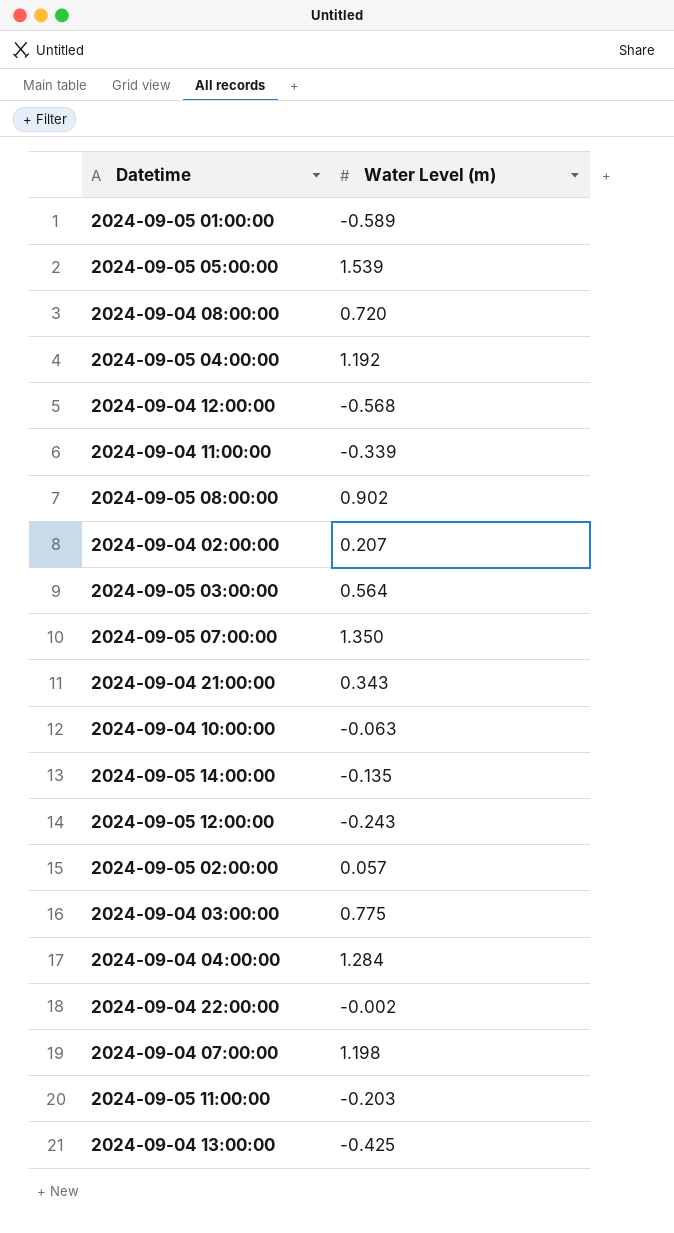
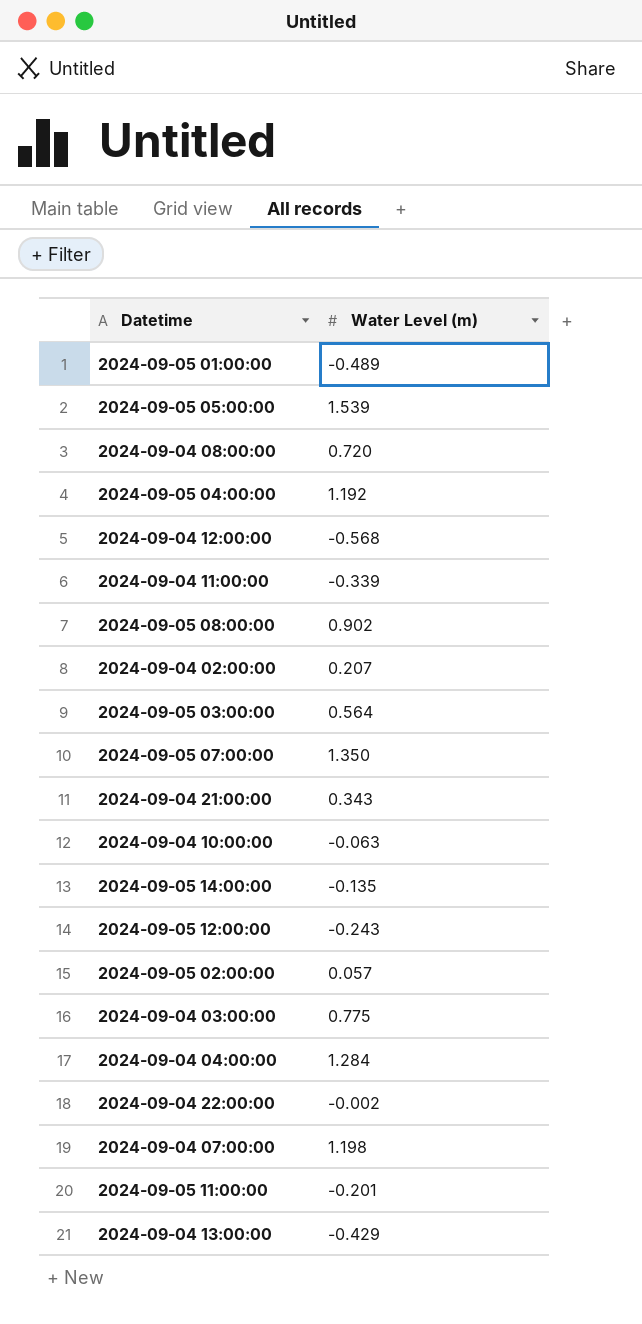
2024-09-05 01:00:00 | Water Level (m): -0.589 -> -0.489
2024-09-05 11:00:00 | Water Level (m): -0.203 -> -0.201
2024-09-04 13:00:00 | Water Level (m): -0.425 -> -0.429

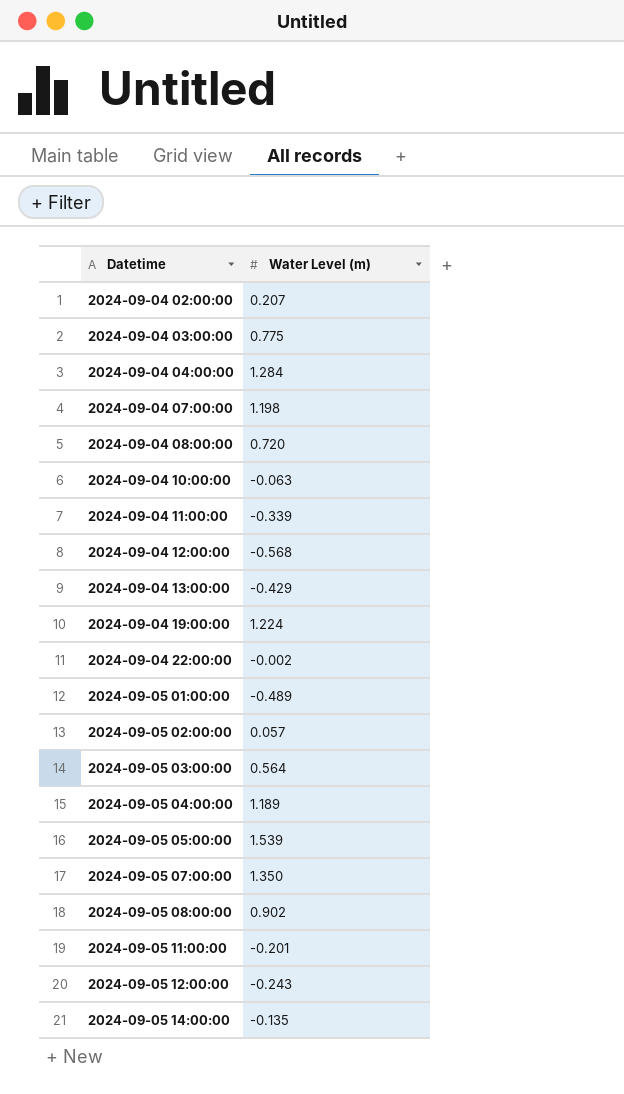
row order: none -> Datetime ascending
row 2024-09-04 21:00:00: 0.343 -> none
row 2024-09-04 19:00:00: none -> 1.224
2024-09-05 04:00:00 | Water Level (m): 1.192 -> 1.189

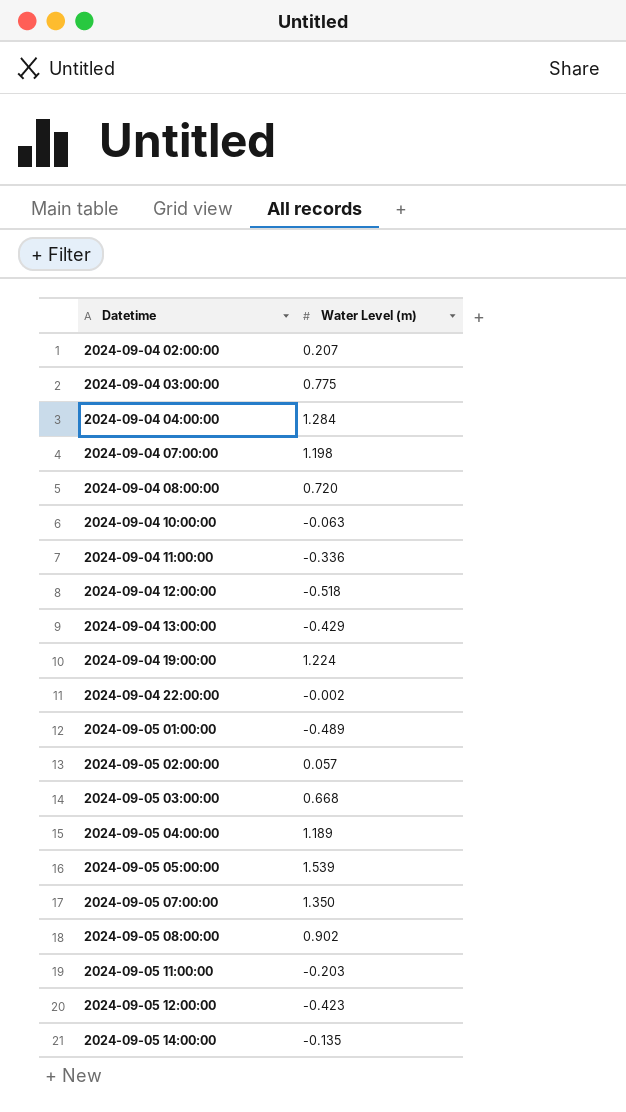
2024-09-04 11:00:00 | Water Level (m): -0.339 -> -0.336
2024-09-04 12:00:00 | Water Level (m): -0.568 -> -0.518
2024-09-05 03:00:00 | Water Level (m): 0.564 -> 0.668
2024-09-05 11:00:00 | Water Level (m): -0.201 -> -0.203
2024-09-05 12:00:00 | Water Level (m): -0.243 -> -0.423

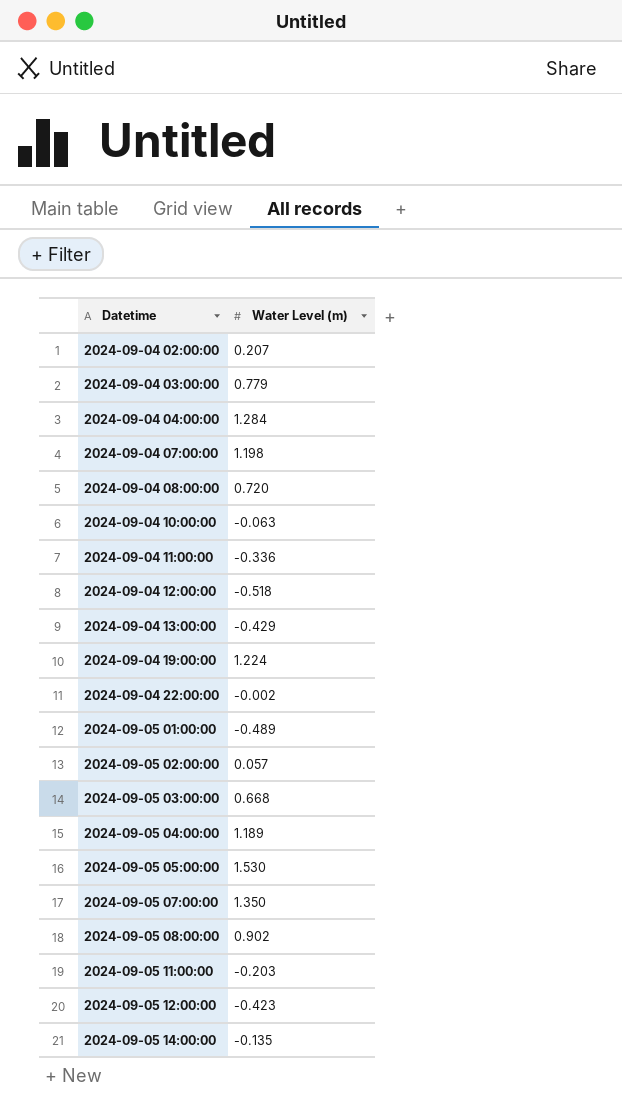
2024-09-04 03:00:00 | Water Level (m): 0.775 -> 0.779
2024-09-05 05:00:00 | Water Level (m): 1.539 -> 1.530

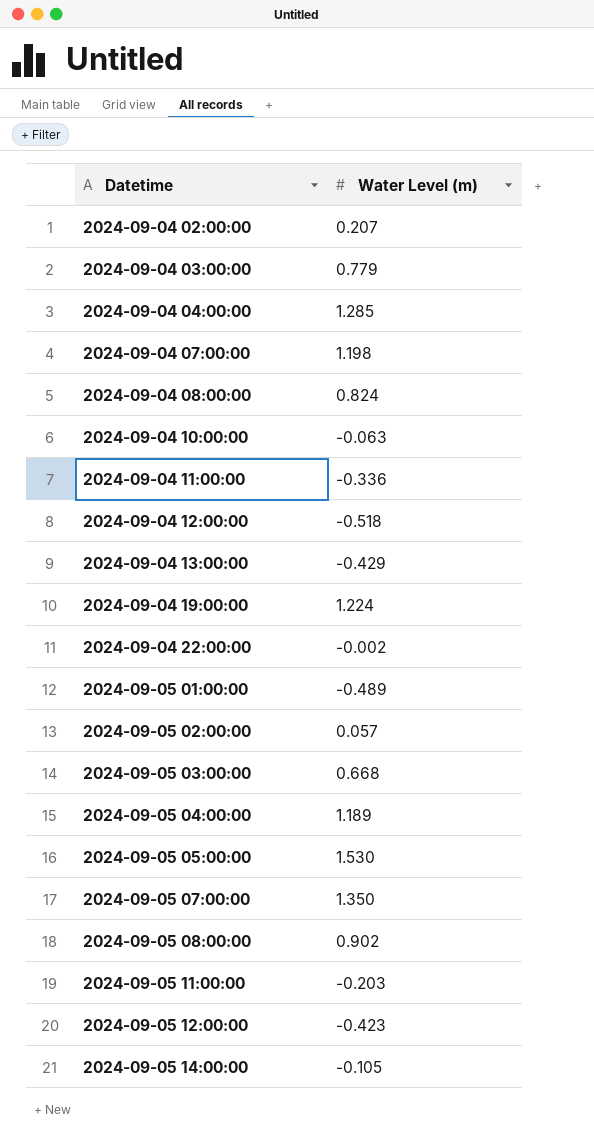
2024-09-04 04:00:00 | Water Level (m): 1.284 -> 1.285
2024-09-04 08:00:00 | Water Level (m): 0.720 -> 0.824
2024-09-05 14:00:00 | Water Level (m): -0.135 -> -0.105

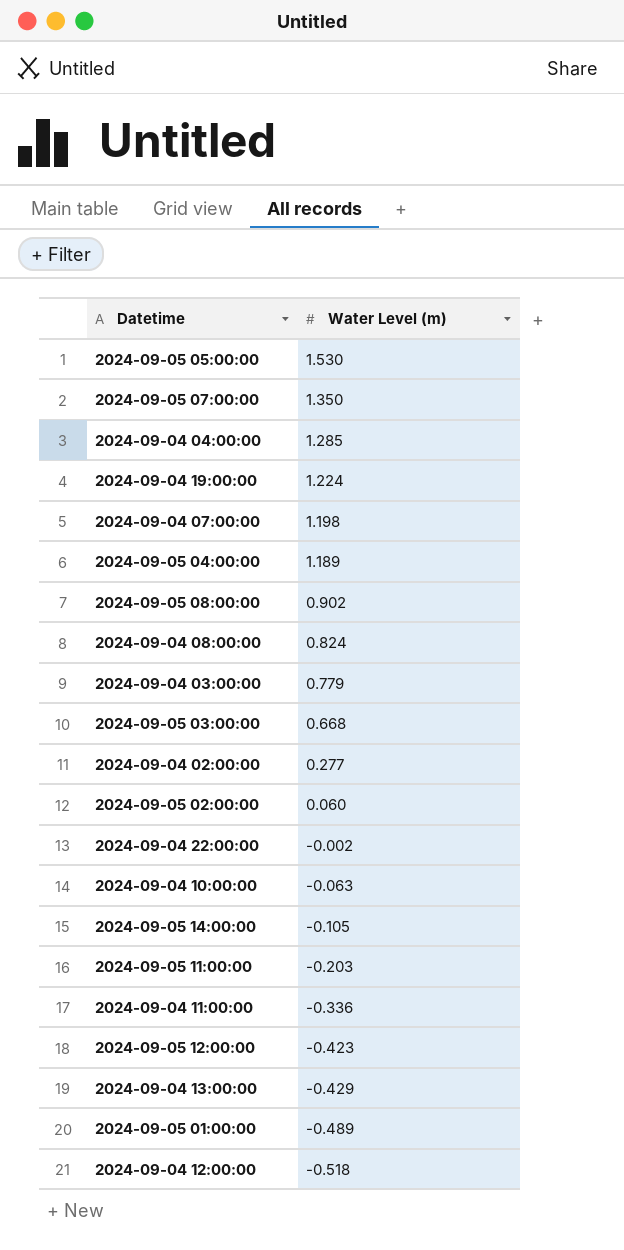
row order: Datetime ascending -> Water Level (m) descending
2024-09-04 02:00:00 | Water Level (m): 0.207 -> 0.277
2024-09-05 02:00:00 | Water Level (m): 0.057 -> 0.060

